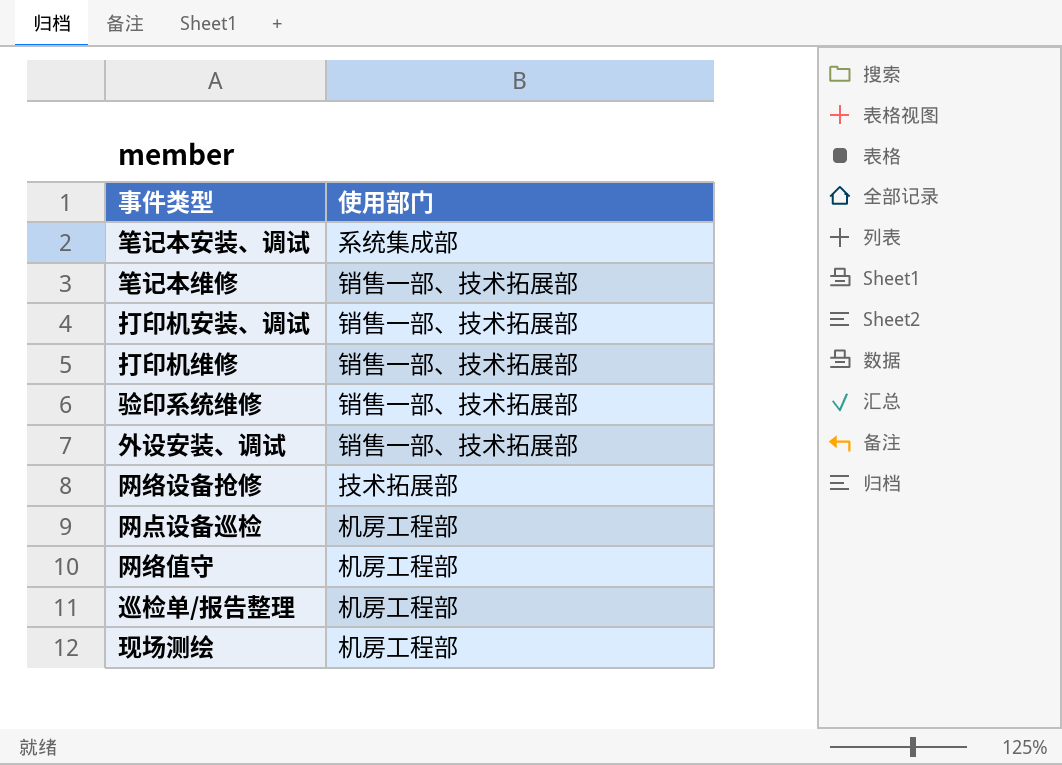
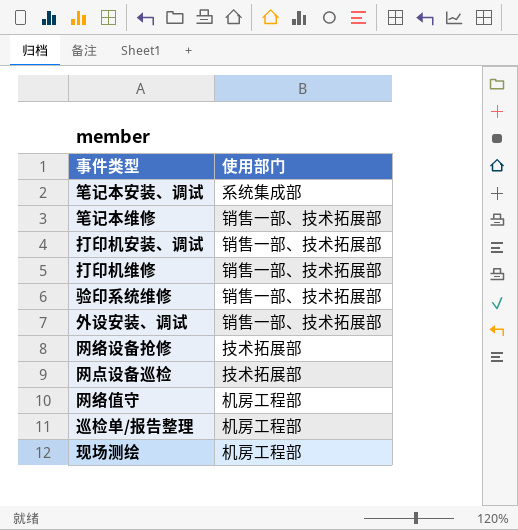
网点设备巡检 | 使用部门: 机房工程部 -> 技术拓展部

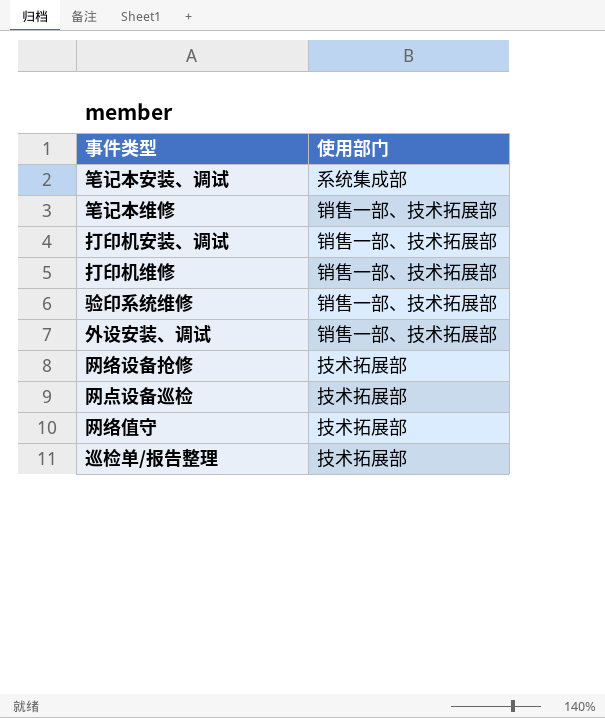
row 现场测绘: 机房工程部 -> none
网络值守 | 使用部门: 机房工程部 -> 技术拓展部
巡检单/报告整理 | 使用部门: 机房工程部 -> 技术拓展部

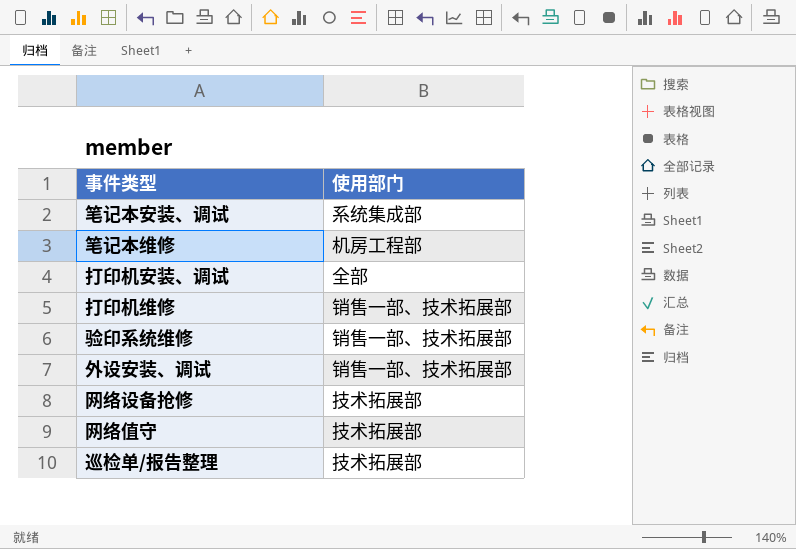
row 网点设备巡检: 技术拓展部 -> none
笔记本维修 | 使用部门: 销售一部、技术拓展部 -> 机房工程部
打印机安装、调试 | 使用部门: 销售一部、技术拓展部 -> 全部

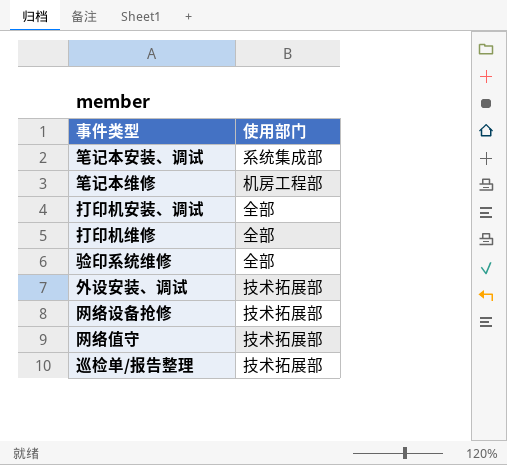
打印机维修 | 使用部门: 销售一部、技术拓展部 -> 全部
验印系统维修 | 使用部门: 销售一部、技术拓展部 -> 全部
外设安装、调试 | 使用部门: 销售一部、技术拓展部 -> 技术拓展部

